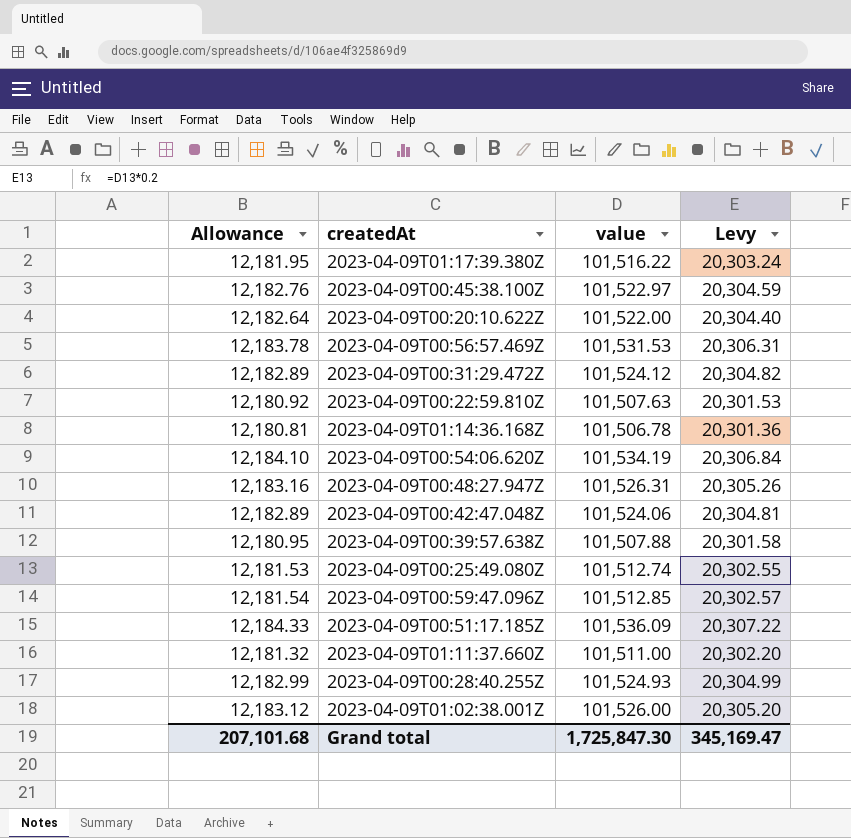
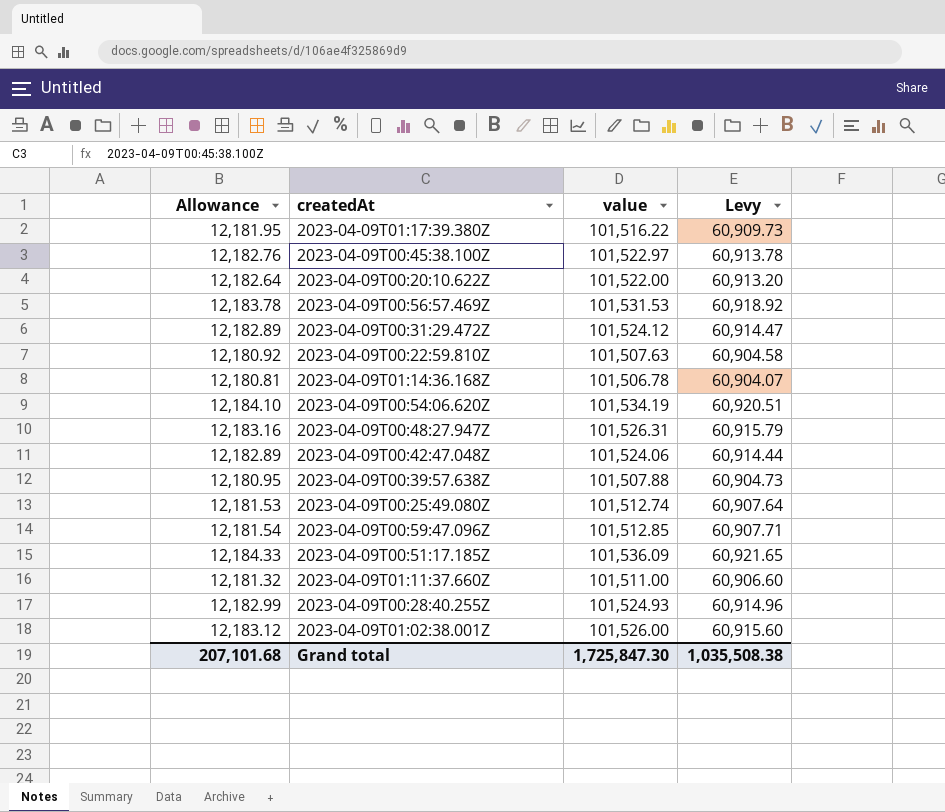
column Levy | formula: [value] * 0.2 -> [value] * 0.6
Grand total | Levy: 345,169.47 -> 1,035,508.38

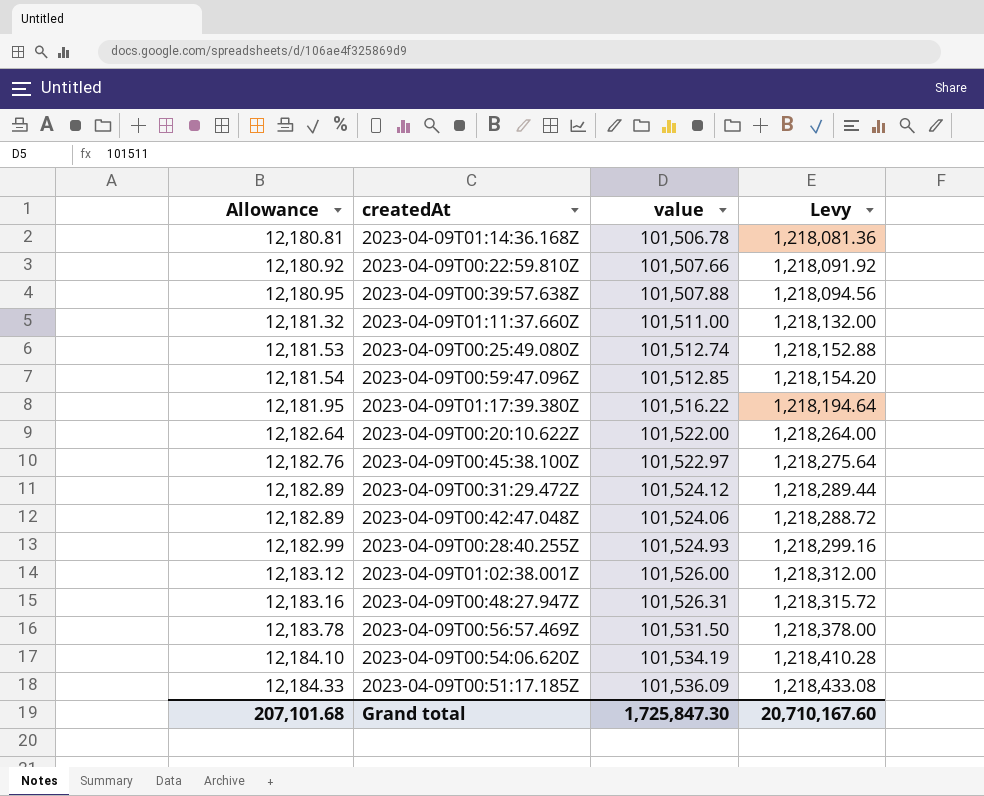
row order: none -> Allowance ascending
column Levy | formula: [value] * 0.6 -> [value] * 12
2023-04-09T00:22:59.810Z | value: 101,507.63 -> 101,507.66
2023-04-09T00:56:57.469Z | value: 101,531.53 -> 101,531.50
Grand total | Levy: 1,035,508.38 -> 20,710,167.60

